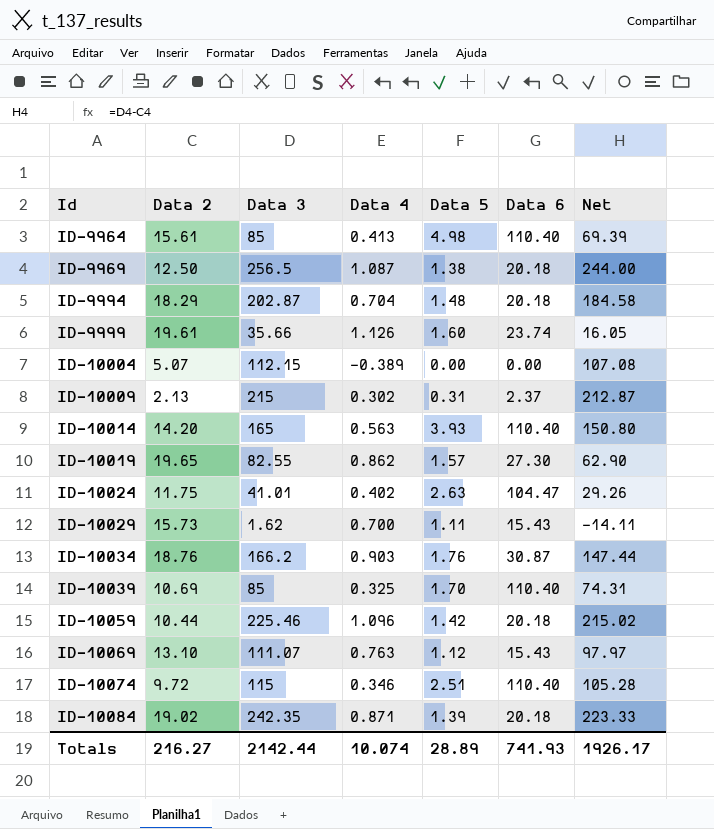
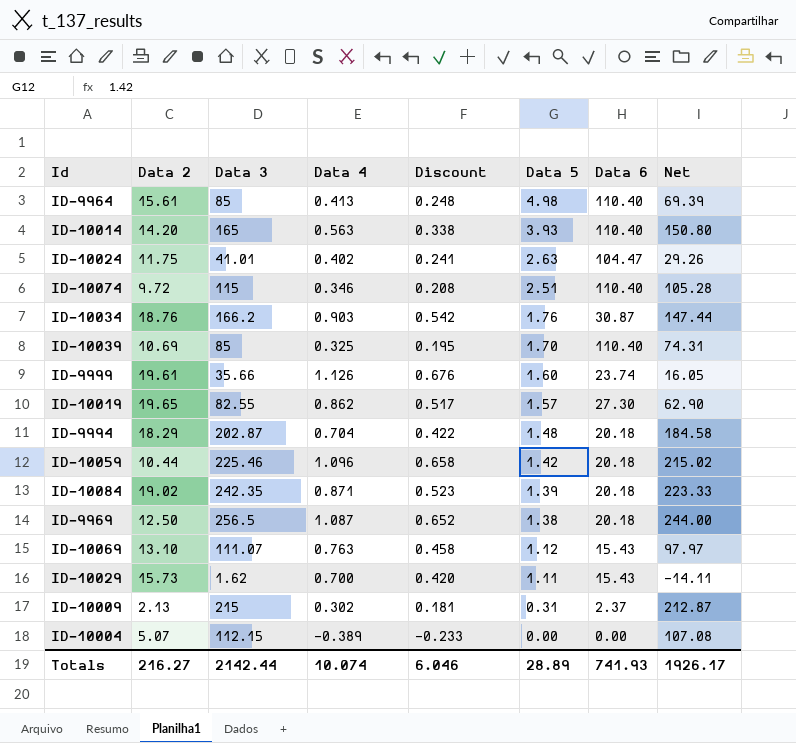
row order: Id ascending -> Data 5 descending
column Discount | formula: none -> [Data 4] * 0.6

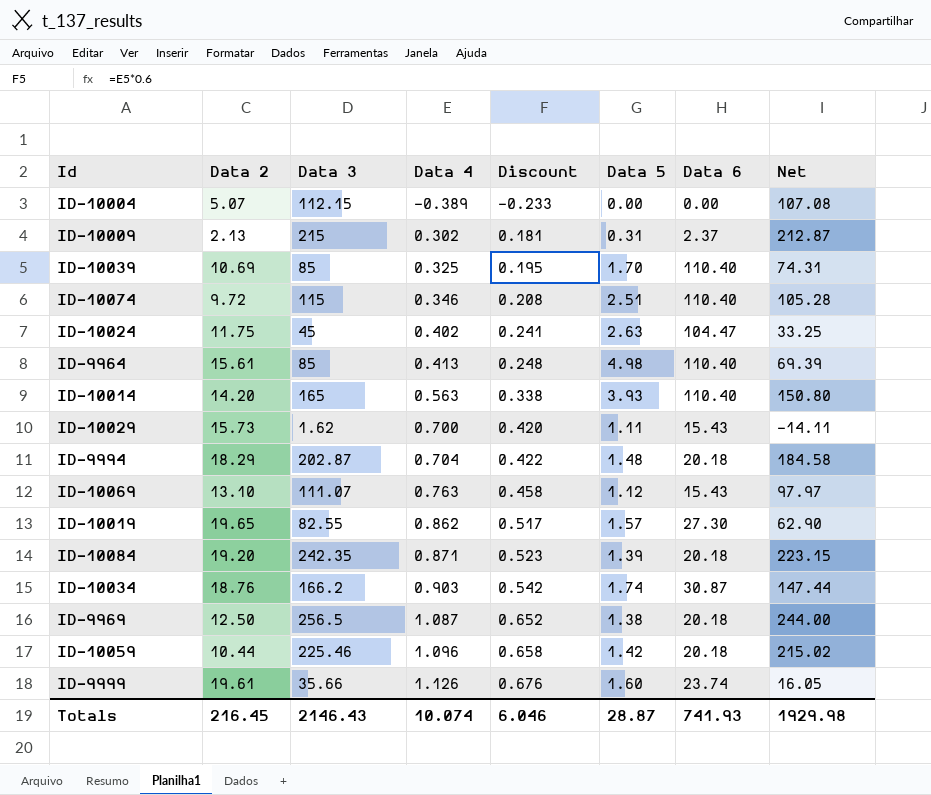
row order: Data 5 descending -> Data 4 ascending
ID-10024 | Data 3: 41.01 -> 45
ID-10024 | Net: 29.26 -> 33.25
ID-10084 | Data 2: 19.02 -> 19.20
ID-10084 | Net: 223.33 -> 223.15
ID-10034 | Data 5: 1.76 -> 1.74
Totals | Data 2: 216.27 -> 216.45
Totals | Data 3: 2142.44 -> 2146.43
Totals | Data 5: 28.89 -> 28.87
Totals | Net: 1926.17 -> 1929.98

